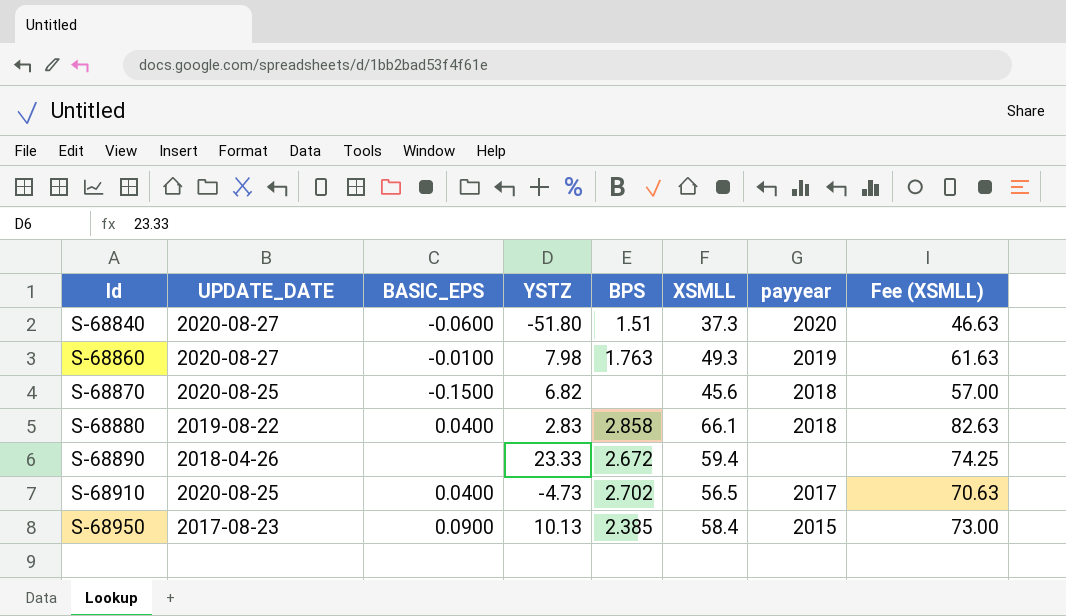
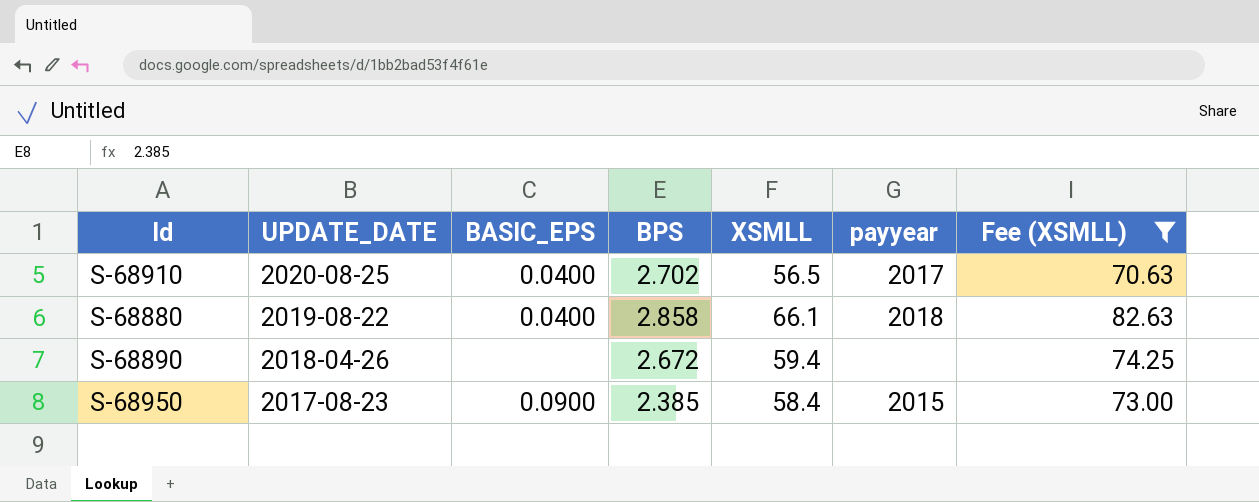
filter: none -> Fee (XSMLL) >= 70.63
row order: Id ascending -> UPDATE_DATE descending
column YSTZ | position: 4 -> none

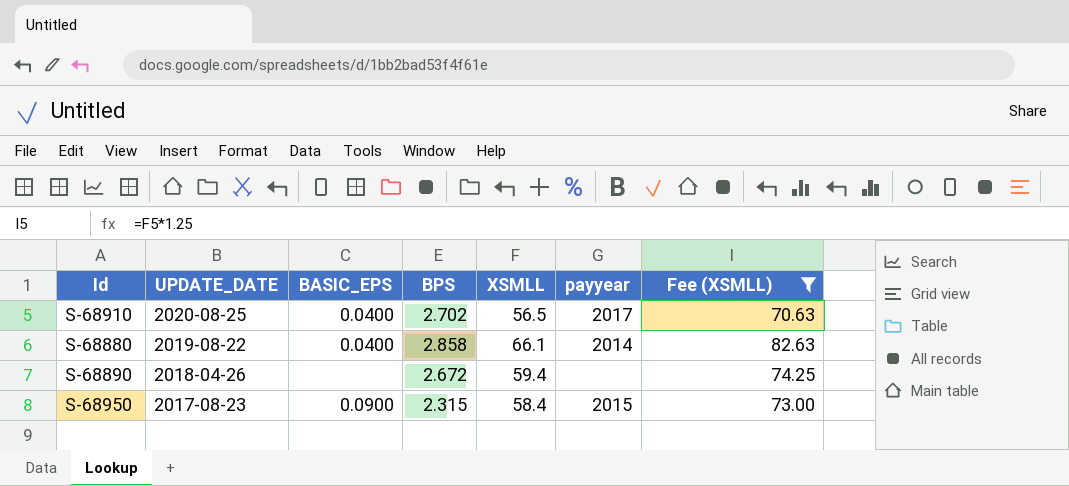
S-68880 | payyear: 2018 -> 2014
S-68950 | BPS: 2.385 -> 2.315

